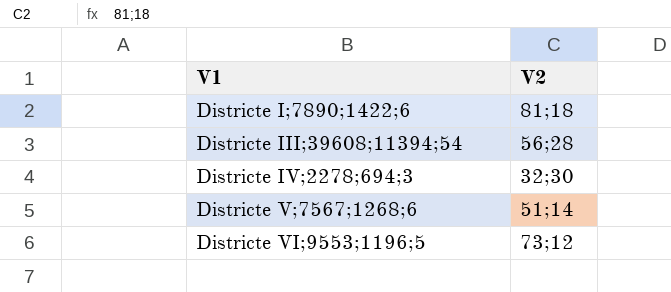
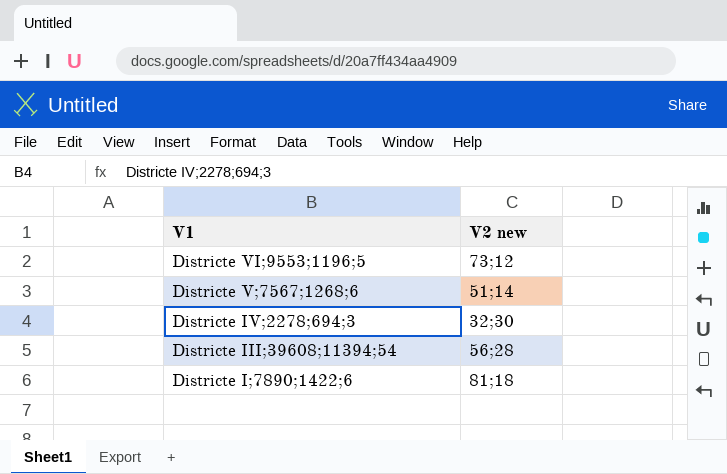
row order: V1 ascending -> V1 descending
column name: V2 -> V2 new

